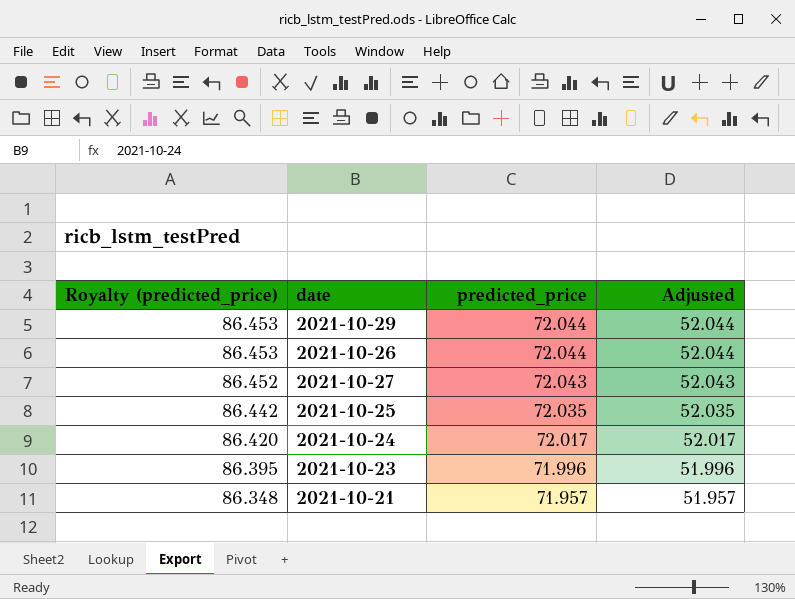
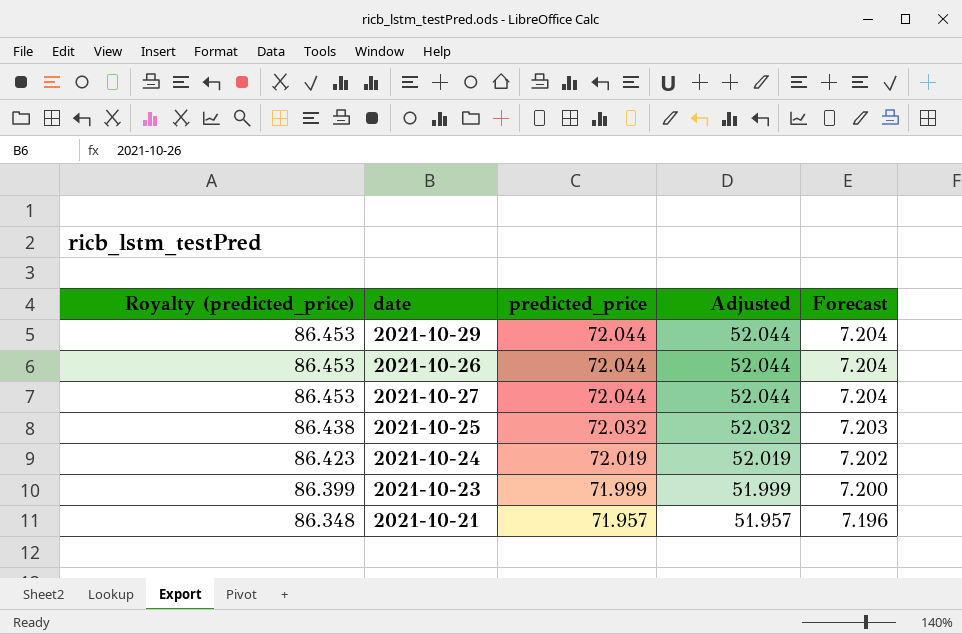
column Forecast | formula: none -> [predicted_price] * 0.1
2021-10-27 | Royalty (predicted_price): 86.452 -> 86.453
2021-10-27 | predicted_price: 72.043 -> 72.044
2021-10-27 | Adjusted: 52.043 -> 52.044
2021-10-25 | Royalty (predicted_price): 86.442 -> 86.438
2021-10-25 | predicted_price: 72.035 -> 72.032
2021-10-25 | Adjusted: 52.035 -> 52.032
2021-10-24 | Royalty (predicted_price): 86.420 -> 86.423
2021-10-24 | predicted_price: 72.017 -> 72.019
2021-10-24 | Adjusted: 52.017 -> 52.019
2021-10-23 | Royalty (predicted_price): 86.395 -> 86.399
2021-10-23 | predicted_price: 71.996 -> 71.999
2021-10-23 | Adjusted: 51.996 -> 51.999

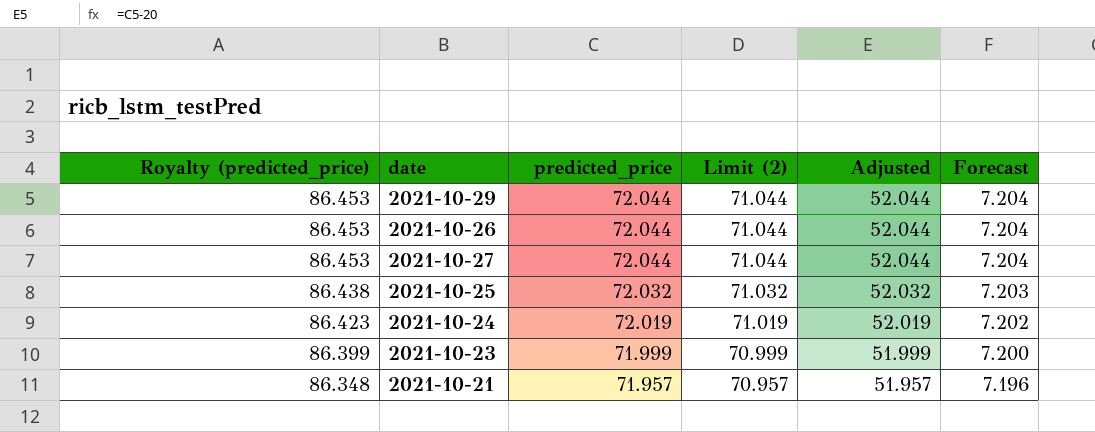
column Limit (2) | formula: none -> [predicted_price] - 1

